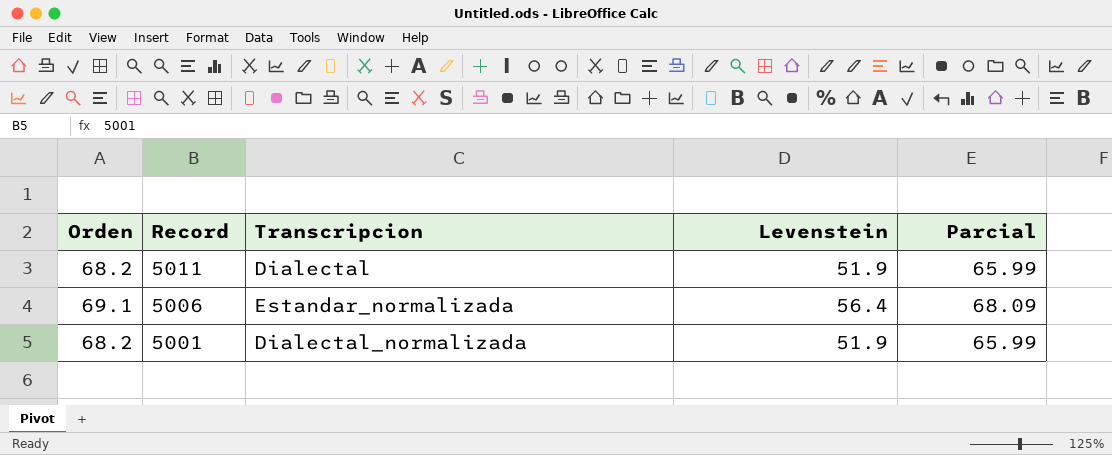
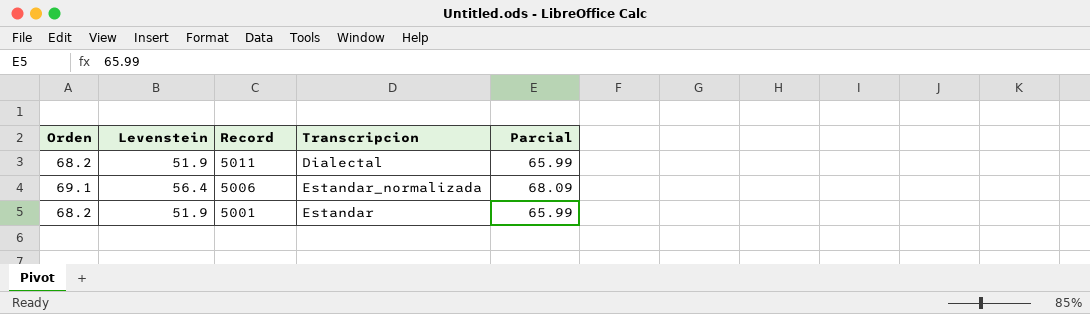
column Levenstein | position: 4 -> 2
5001 | Transcripcion: Dialectal_normalizada -> Estandar

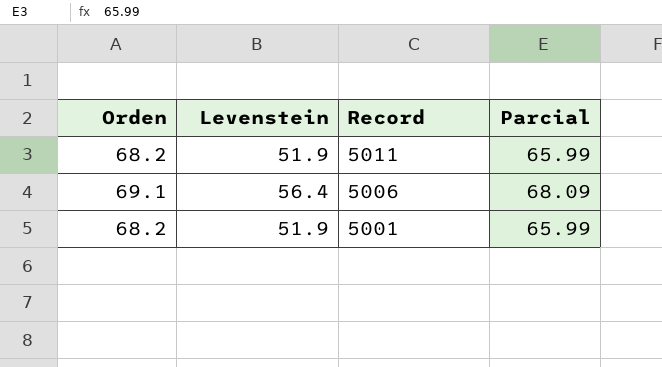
column Transcripcion | position: 4 -> none

